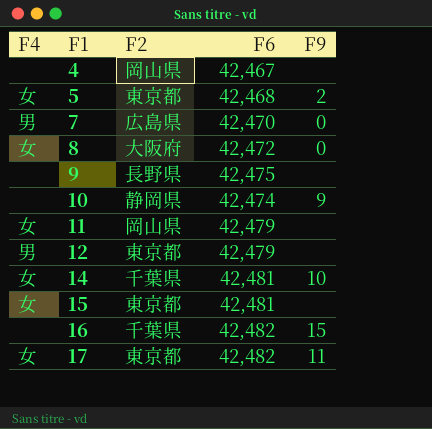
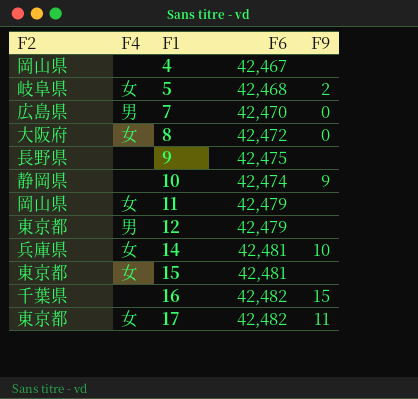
column F2 | position: 3 -> 1
5 | F2: 東京都 -> 岐阜県
14 | F2: 千葉県 -> 兵庫県

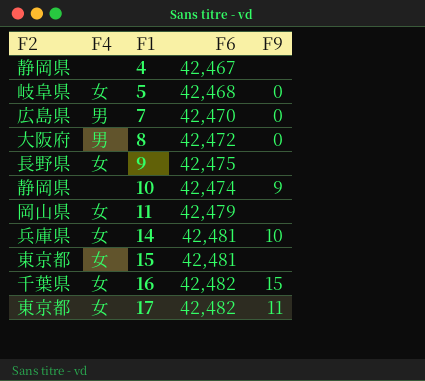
row 12: 東京都 | 男 | 42,479 | none -> none
4 | F2: 岡山県 -> 静岡県
5 | F9: 2 -> 0
8 | F4: 女 -> 男
9 | F4: none -> 女
16 | F4: none -> 女

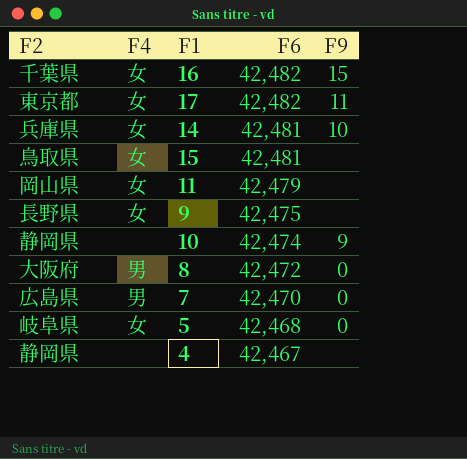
row order: F1 ascending -> F6 descending
15 | F2: 東京都 -> 鳥取県

